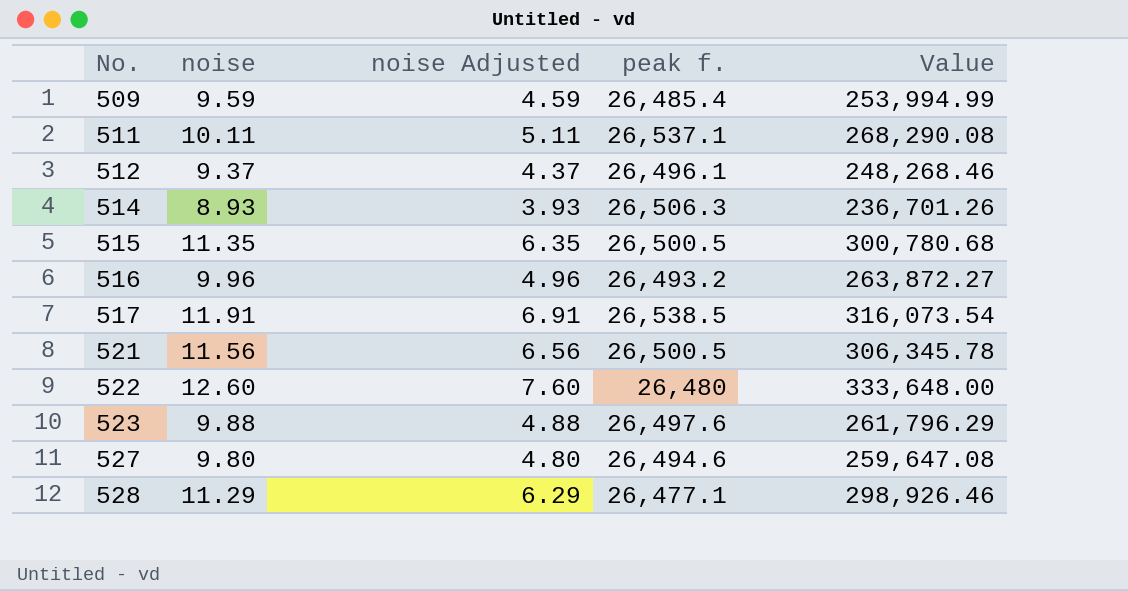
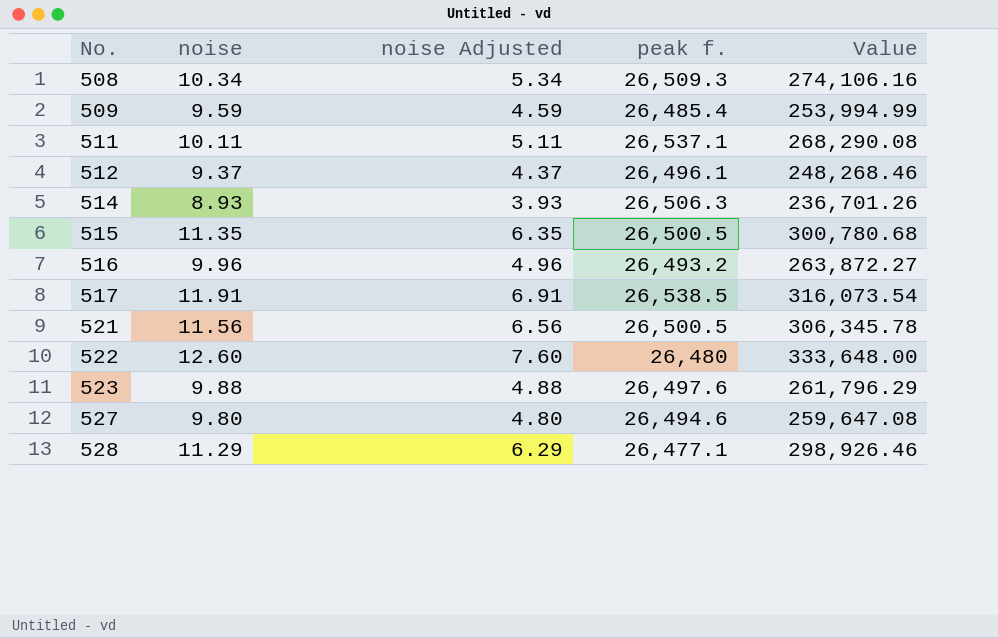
row 508: none -> 10.34 | 5.34 | 26,509.3 | 274,106.16

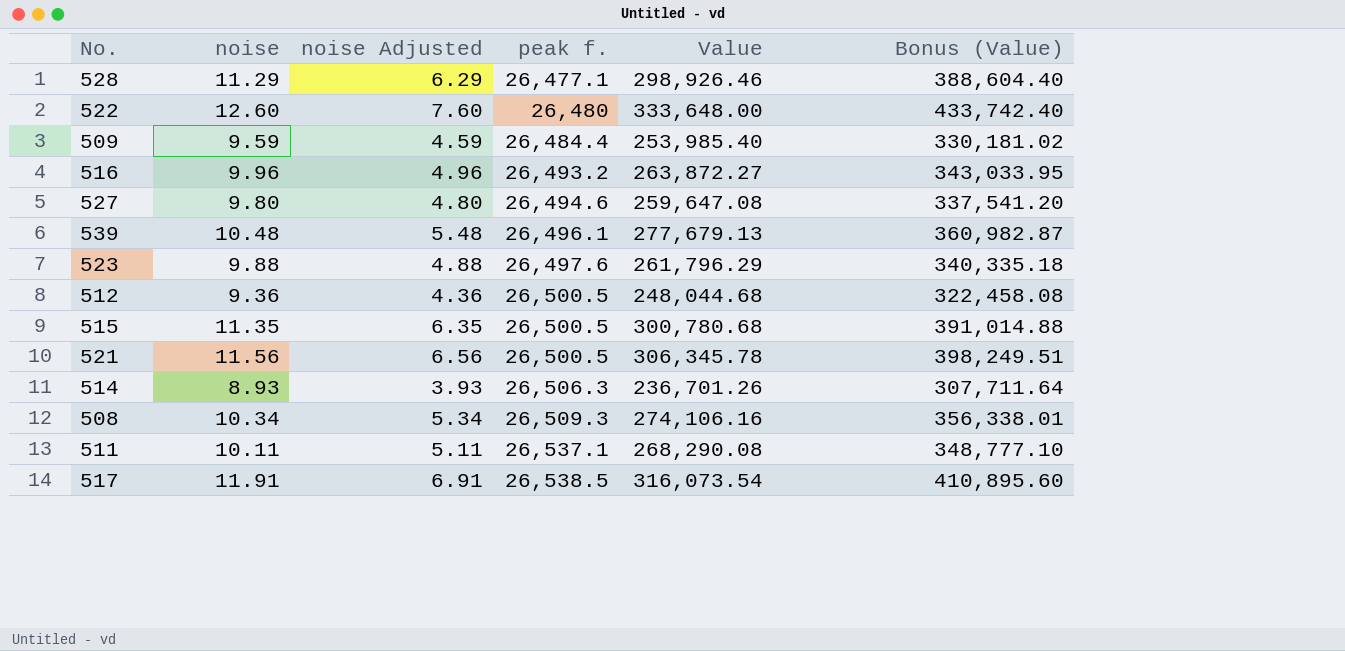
row order: No. ascending -> peak f. ascending
column Bonus (Value) | formula: none -> [Value] * 1.3
509 | peak f.: 26,485.4 -> 26,484.4
509 | Value: 253,994.99 -> 253,985.40
row 539: none -> 10.48 | 5.48 | 26,496.1 | 277,679.13 | 360,982.87
512 | noise: 9.37 -> 9.36
512 | noise Adjusted: 4.37 -> 4.36
512 | peak f.: 26,496.1 -> 26,500.5
512 | Value: 248,268.46 -> 248,044.68

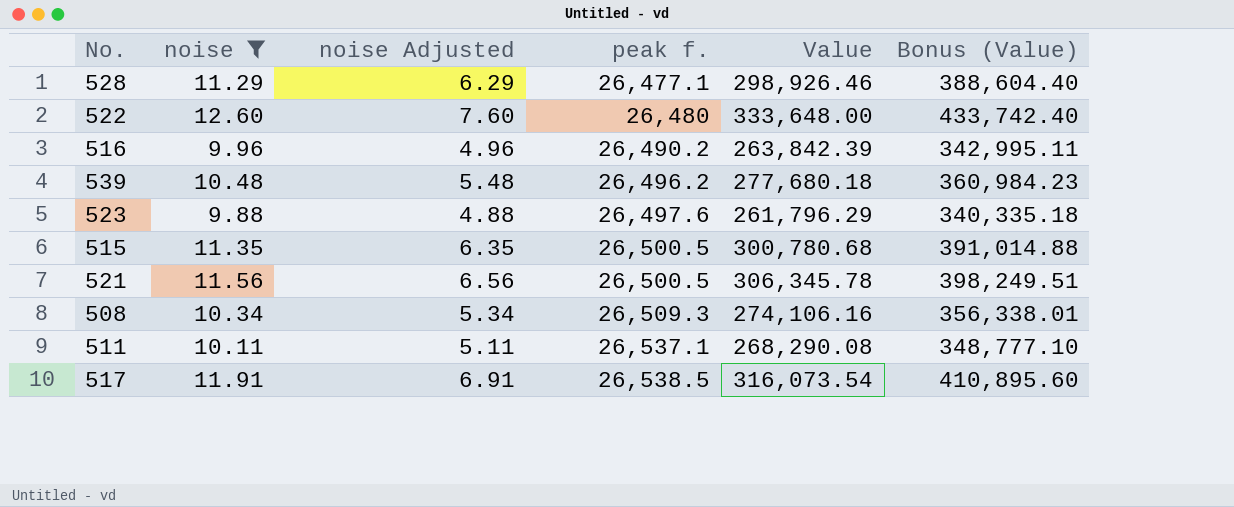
filter: none -> noise >= 9.88
516 | peak f.: 26,493.2 -> 26,490.2
516 | Value: 263,872.27 -> 263,842.39
516 | Bonus (Value): 343,033.95 -> 342,995.11
539 | peak f.: 26,496.1 -> 26,496.2
539 | Value: 277,679.13 -> 277,680.18
539 | Bonus (Value): 360,982.87 -> 360,984.23

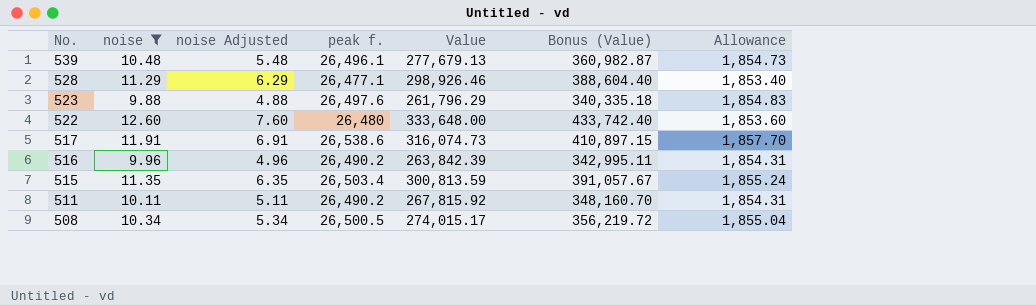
row order: peak f. ascending -> No. descending
column Allowance | formula: none -> [peak f.] * 0.07
row 521: 11.56 | 6.56 | 26,500.5 | 306,345.78 | 398,249.51 -> none
539 | peak f.: 26,496.2 -> 26,496.1
539 | Value: 277,680.18 -> 277,679.13
539 | Bonus (Value): 360,984.23 -> 360,982.87
517 | peak f.: 26,538.5 -> 26,538.6
517 | Value: 316,073.54 -> 316,074.73
517 | Bonus (Value): 410,895.60 -> 410,897.15
515 | peak f.: 26,500.5 -> 26,503.4
515 | Value: 300,780.68 -> 300,813.59
515 | Bonus (Value): 391,014.88 -> 391,057.67
511 | peak f.: 26,537.1 -> 26,490.2
511 | Value: 268,290.08 -> 267,815.92
511 | Bonus (Value): 348,777.10 -> 348,160.70
508 | peak f.: 26,509.3 -> 26,500.5
508 | Value: 274,106.16 -> 274,015.17
508 | Bonus (Value): 356,338.01 -> 356,219.72

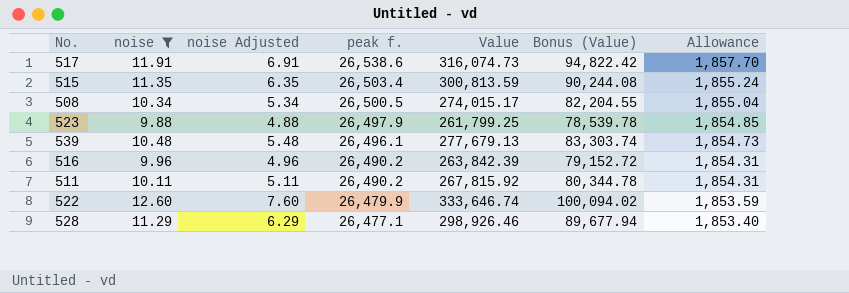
row order: No. descending -> peak f. descending
column Bonus (Value) | formula: [Value] * 1.3 -> [Value] * 0.3
523 | peak f.: 26,497.6 -> 26,497.9
523 | Value: 261,796.29 -> 261,799.25
523 | Allowance: 1,854.83 -> 1,854.85
522 | peak f.: 26,480 -> 26,479.9
522 | Value: 333,648.00 -> 333,646.74
522 | Allowance: 1,853.60 -> 1,853.59

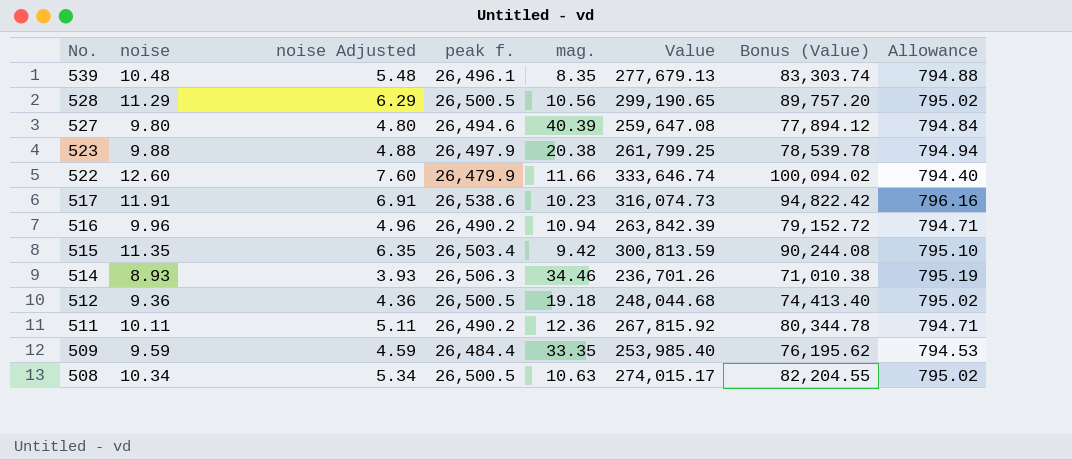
filter: noise >= 9.88 -> none
row order: peak f. descending -> No. descending
column mag. | position: none -> 5
column Allowance | formula: [peak f.] * 0.07 -> [peak f.] * 0.03
528 | peak f.: 26,477.1 -> 26,500.5
528 | Value: 298,926.46 -> 299,190.65
528 | Bonus (Value): 89,677.94 -> 89,757.20

